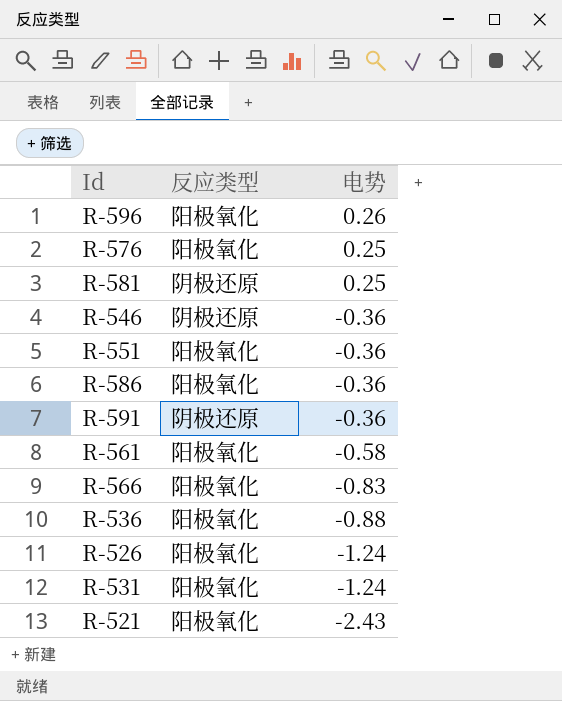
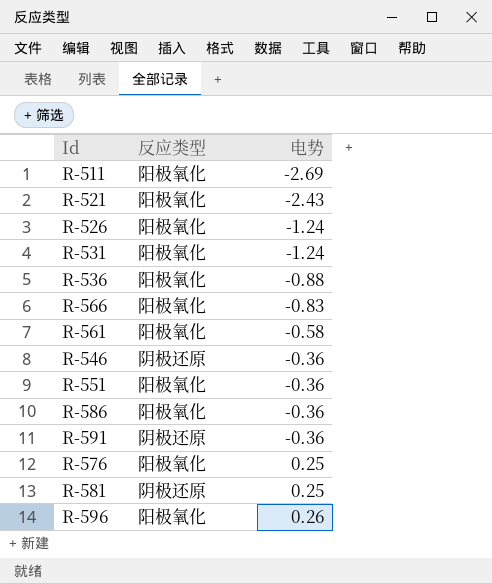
row order: 电势 descending -> 电势 ascending
row R-511: none -> 阳极氧化 | -2.69

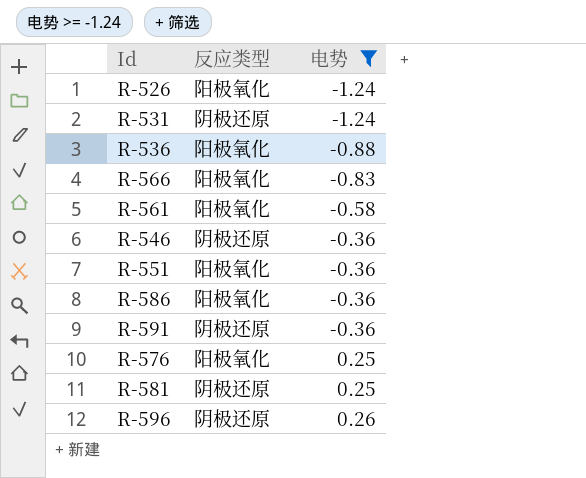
filter: none -> 电势 >= -1.24
R-531 | 反应类型: 阳极氧化 -> 阴极还原
R-596 | 反应类型: 阳极氧化 -> 阴极还原

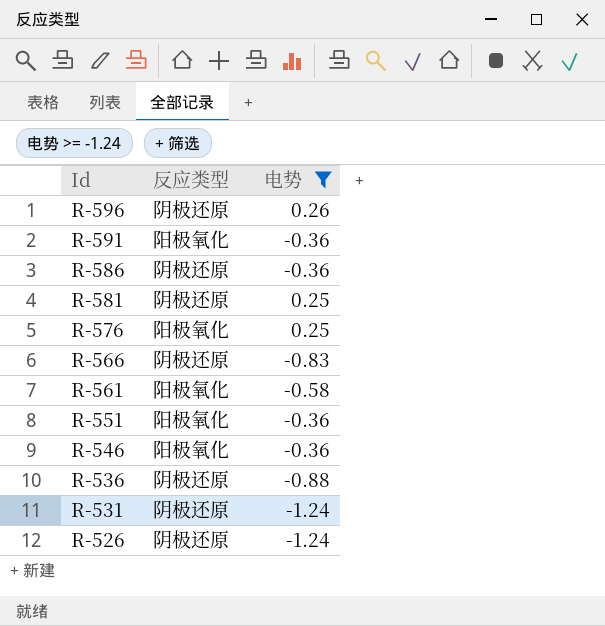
row order: 电势 ascending -> Id descending
R-591 | 反应类型: 阴极还原 -> 阳极氧化
R-586 | 反应类型: 阳极氧化 -> 阴极还原
R-566 | 反应类型: 阳极氧化 -> 阴极还原
R-546 | 反应类型: 阴极还原 -> 阳极氧化
R-536 | 反应类型: 阳极氧化 -> 阴极还原
R-526 | 反应类型: 阳极氧化 -> 阴极还原

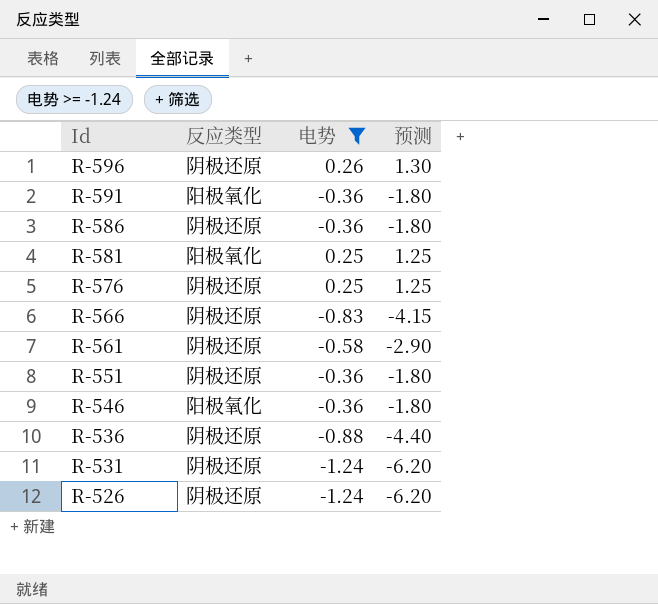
column 预测 | formula: none -> [电势] * 5
R-581 | 反应类型: 阴极还原 -> 阳极氧化
R-576 | 反应类型: 阳极氧化 -> 阴极还原
R-561 | 反应类型: 阳极氧化 -> 阴极还原
R-551 | 反应类型: 阳极氧化 -> 阴极还原

